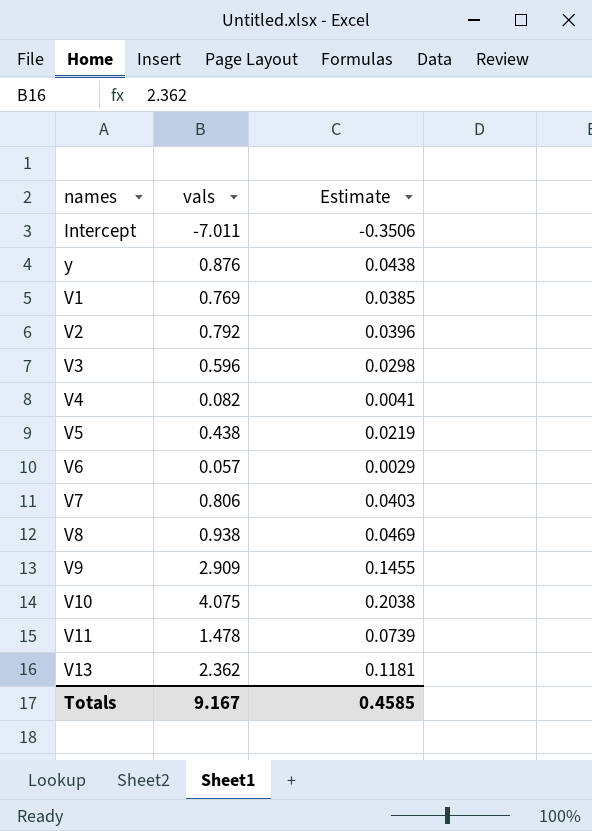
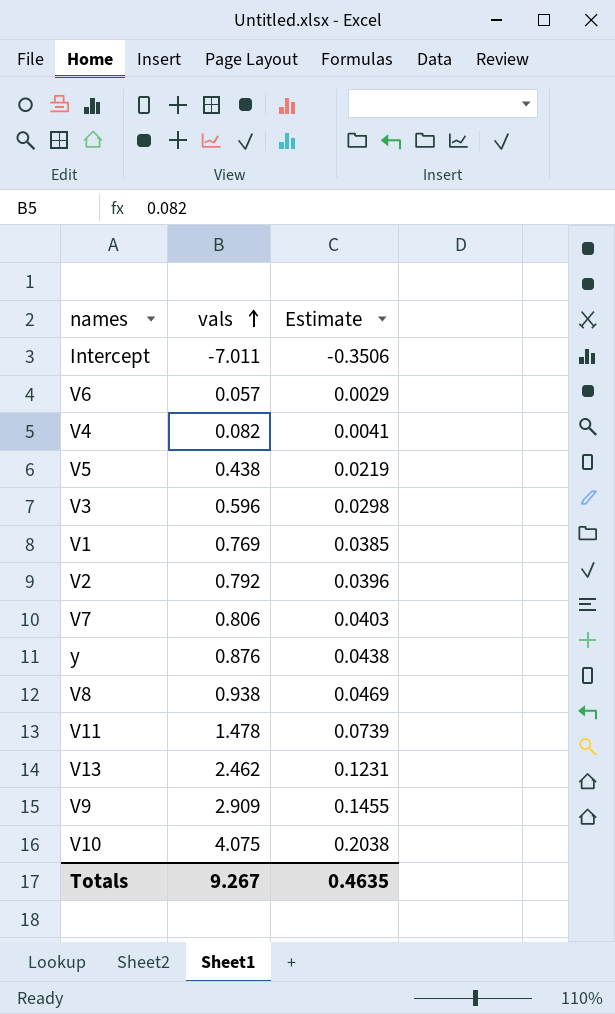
row order: none -> vals ascending
V13 | vals: 2.362 -> 2.462
V13 | Estimate: 0.1181 -> 0.1231
Totals | vals: 9.167 -> 9.267
Totals | Estimate: 0.4585 -> 0.4635

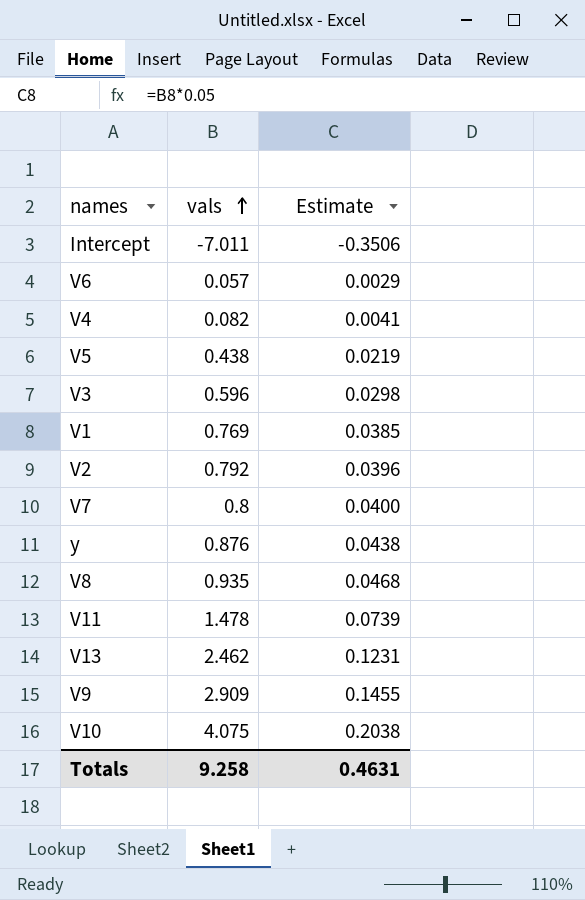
V7 | vals: 0.806 -> 0.8
V7 | Estimate: 0.0403 -> 0.0400
V8 | vals: 0.938 -> 0.935
V8 | Estimate: 0.0469 -> 0.0468
Totals | vals: 9.267 -> 9.258
Totals | Estimate: 0.4635 -> 0.4631

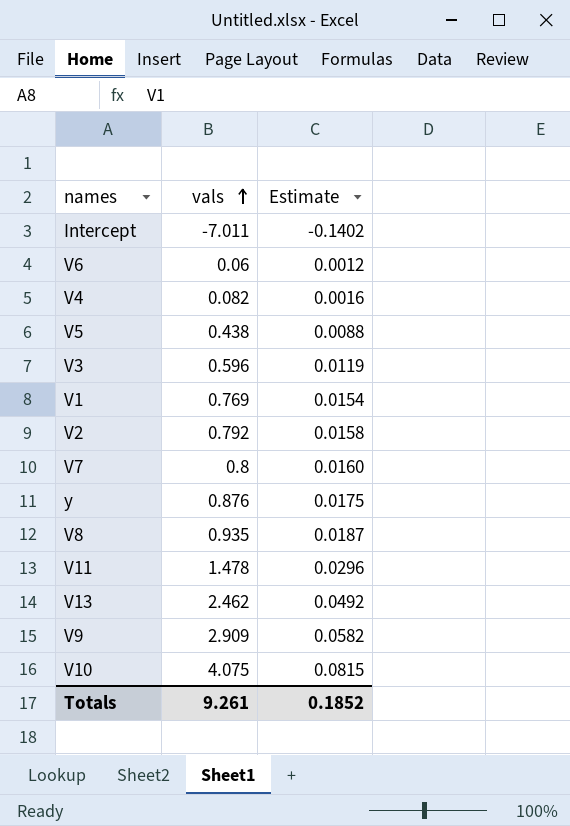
column Estimate | formula: [vals] * 0.05 -> [vals] * 0.02
V6 | vals: 0.057 -> 0.06
Totals | vals: 9.258 -> 9.261
Totals | Estimate: 0.4631 -> 0.1852

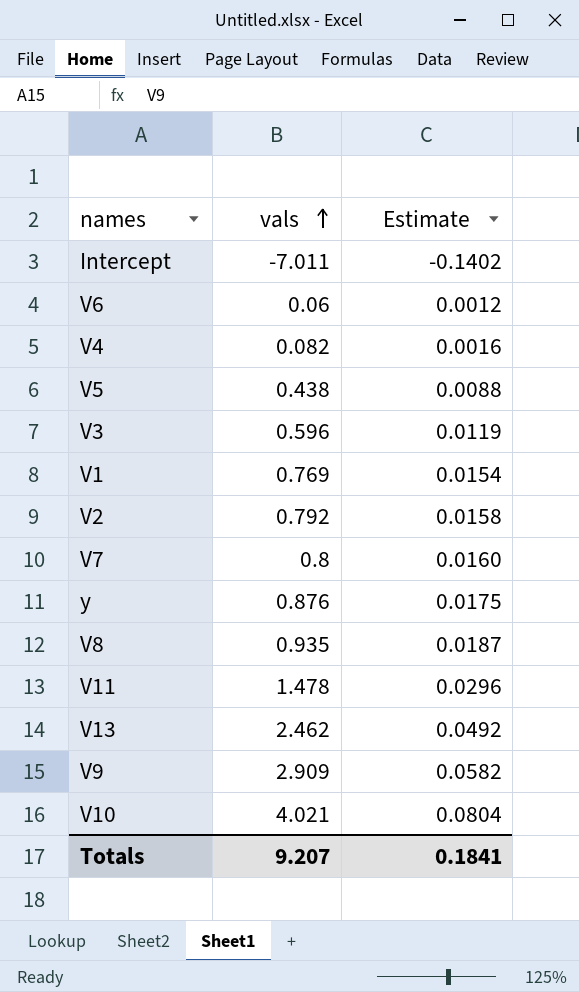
V10 | vals: 4.075 -> 4.021
V10 | Estimate: 0.0815 -> 0.0804
Totals | vals: 9.261 -> 9.207
Totals | Estimate: 0.1852 -> 0.1841

